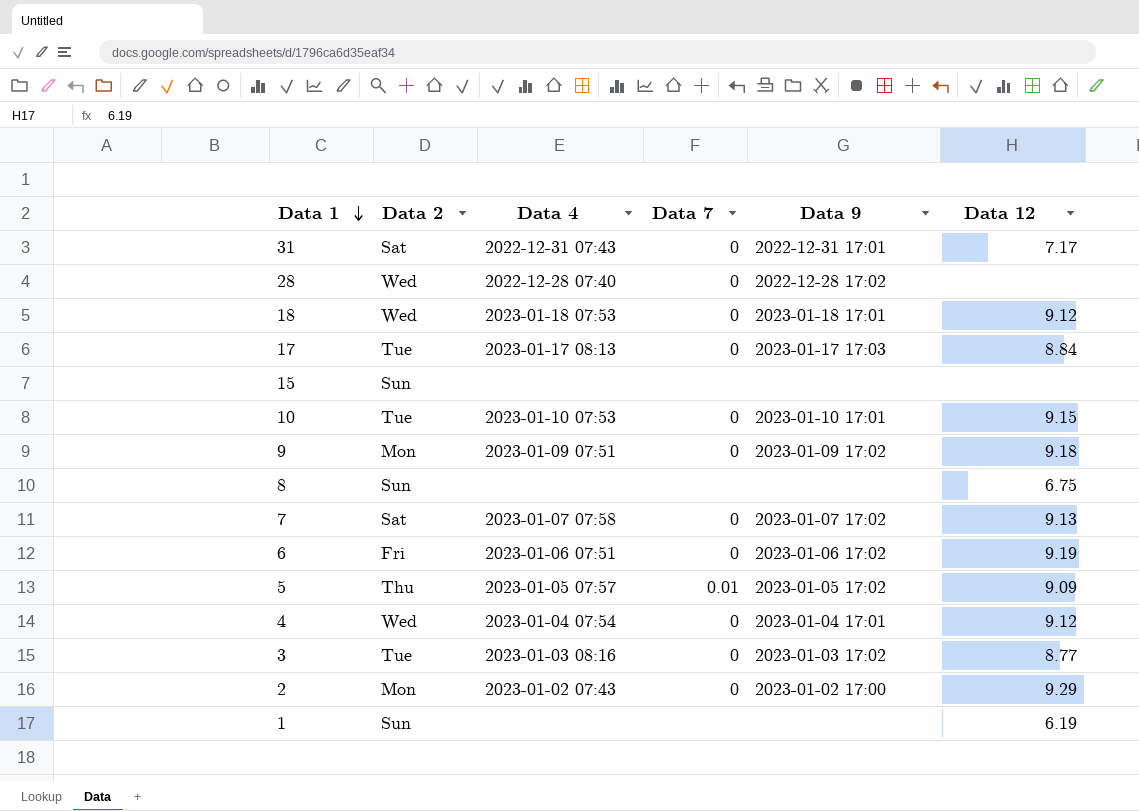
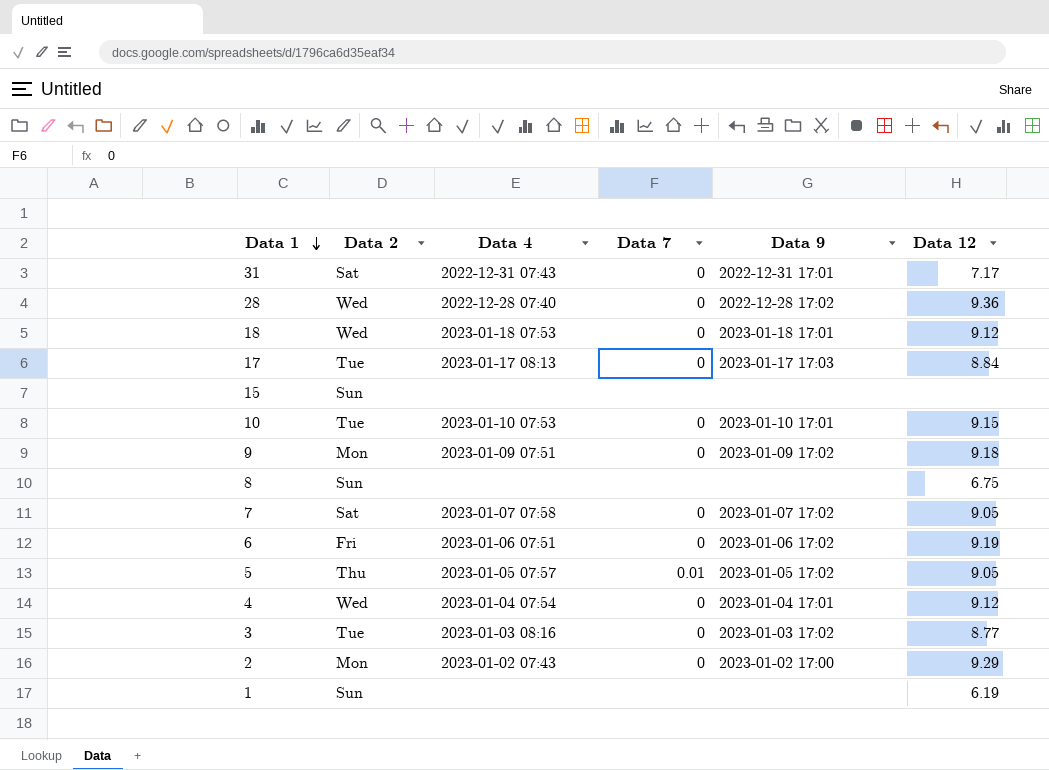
28 | Data 12: none -> 9.36
7 | Data 12: 9.13 -> 9.05
5 | Data 12: 9.09 -> 9.05

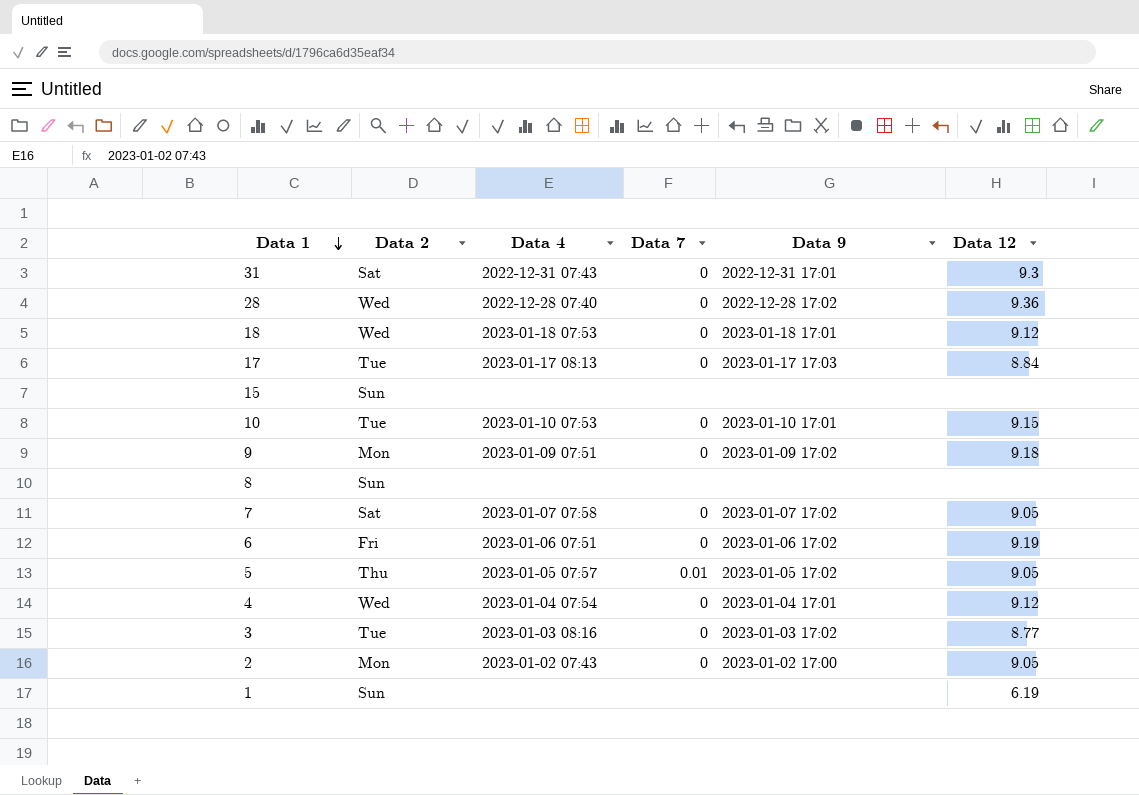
31 | Data 12: 7.17 -> 9.3
8 | Data 12: 6.75 -> none
2 | Data 12: 9.29 -> 9.05

